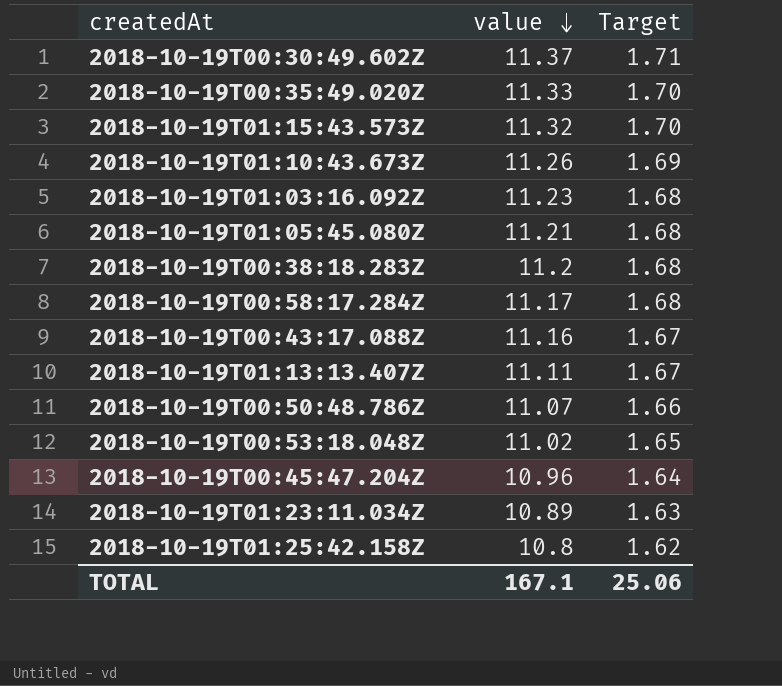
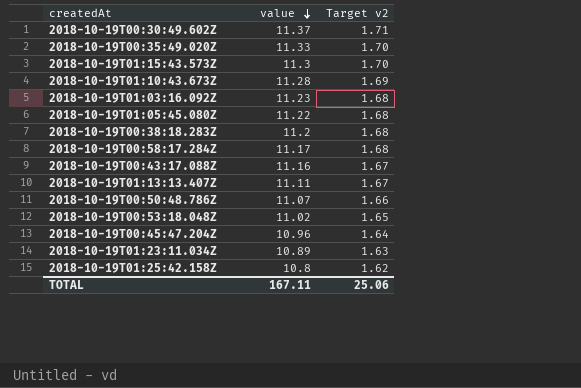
column name: Target -> Target v2
2018-10-19T01:15:43.573Z | value: 11.32 -> 11.3
2018-10-19T01:10:43.673Z | value: 11.26 -> 11.28
2018-10-19T01:05:45.080Z | value: 11.21 -> 11.22
TOTAL | value: 167.1 -> 167.11

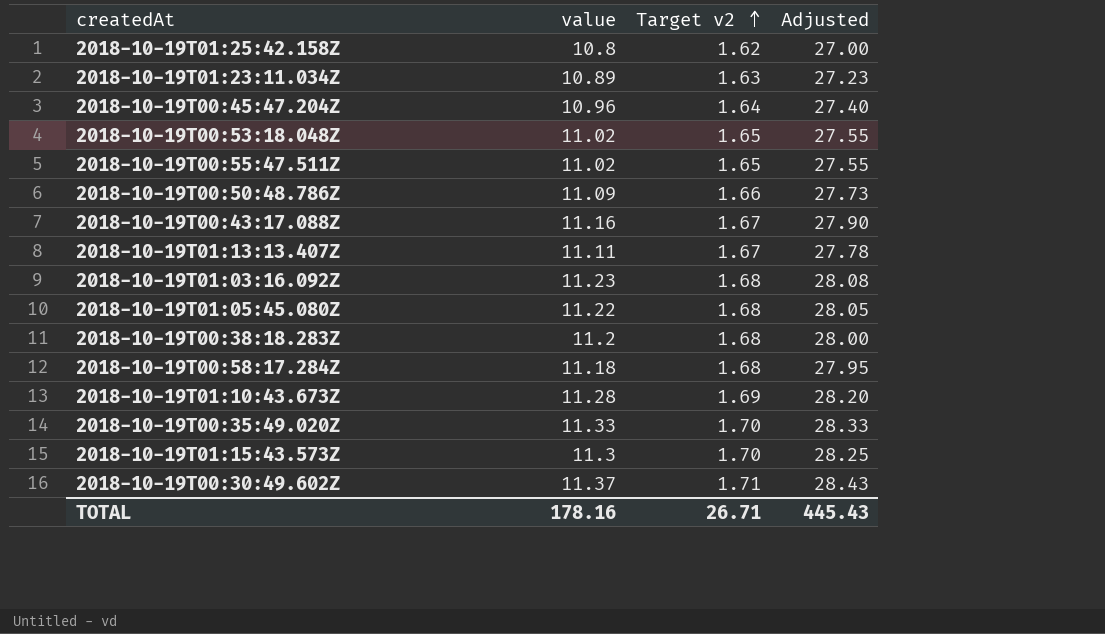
row order: value descending -> Target v2 ascending
column Adjusted | formula: none -> [value] * 2.5
row 2018-10-19T00:55:47.511Z: none -> 11.02 | 1.65 | 27.55
2018-10-19T00:50:48.786Z | value: 11.07 -> 11.09
2018-10-19T00:58:17.284Z | value: 11.17 -> 11.18
TOTAL | value: 167.11 -> 178.16
TOTAL | Target v2: 25.06 -> 26.71

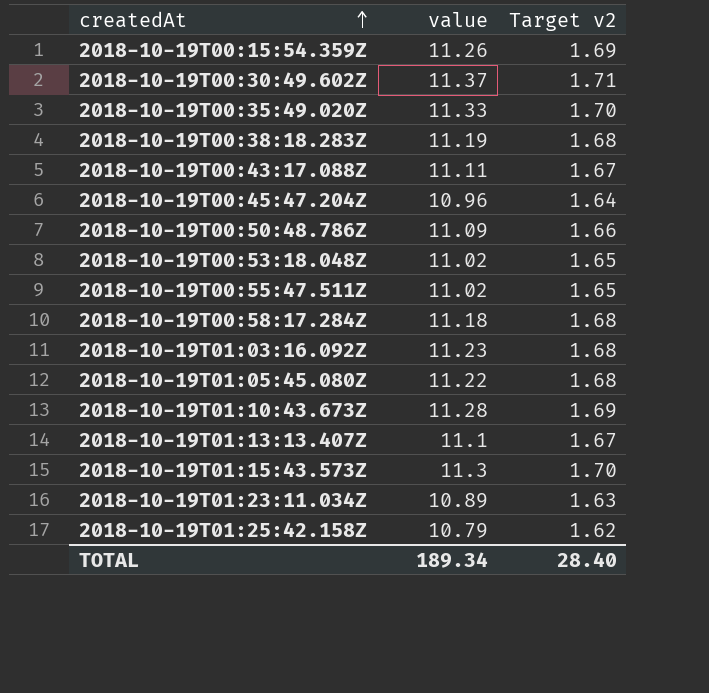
row order: Target v2 ascending -> createdAt ascending
column Adjusted | formula: [value] * 2.5 -> none
row 2018-10-19T00:15:54.359Z: none -> 11.26 | 1.69
2018-10-19T00:38:18.283Z | value: 11.2 -> 11.19
2018-10-19T00:43:17.088Z | value: 11.16 -> 11.11
2018-10-19T01:13:13.407Z | value: 11.11 -> 11.1
2018-10-19T01:25:42.158Z | value: 10.8 -> 10.79
TOTAL | value: 178.16 -> 189.34
TOTAL | Target v2: 26.71 -> 28.40

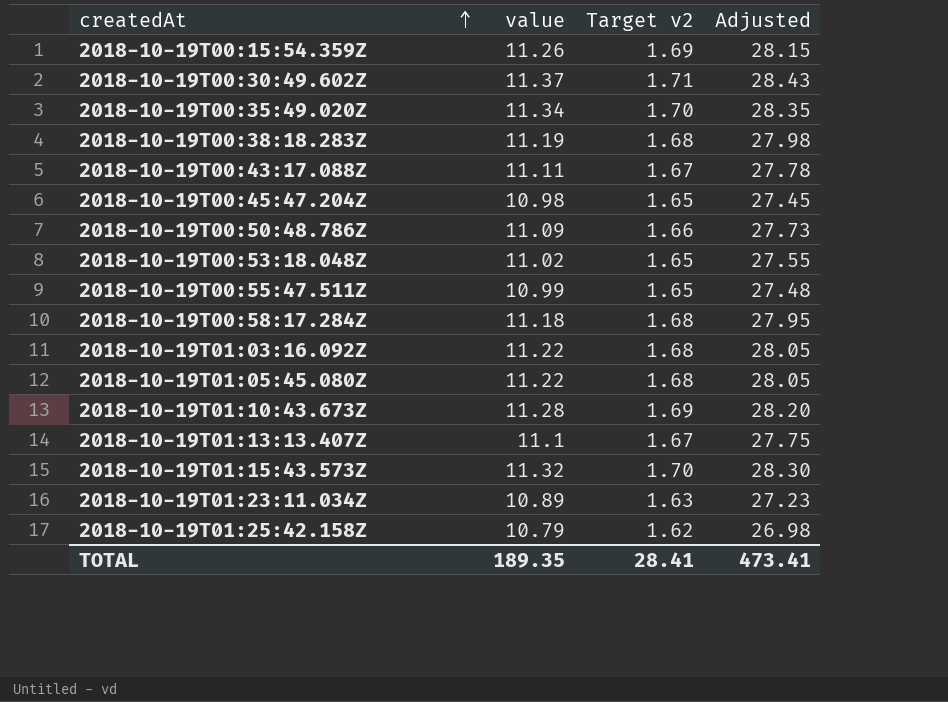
column Adjusted | formula: none -> [value] * 2.5
2018-10-19T00:35:49.020Z | value: 11.33 -> 11.34
2018-10-19T00:45:47.204Z | value: 10.96 -> 10.98
2018-10-19T00:45:47.204Z | Target v2: 1.64 -> 1.65
2018-10-19T00:55:47.511Z | value: 11.02 -> 10.99
2018-10-19T01:03:16.092Z | value: 11.23 -> 11.22
2018-10-19T01:15:43.573Z | value: 11.3 -> 11.32
TOTAL | value: 189.34 -> 189.35
TOTAL | Target v2: 28.40 -> 28.41

